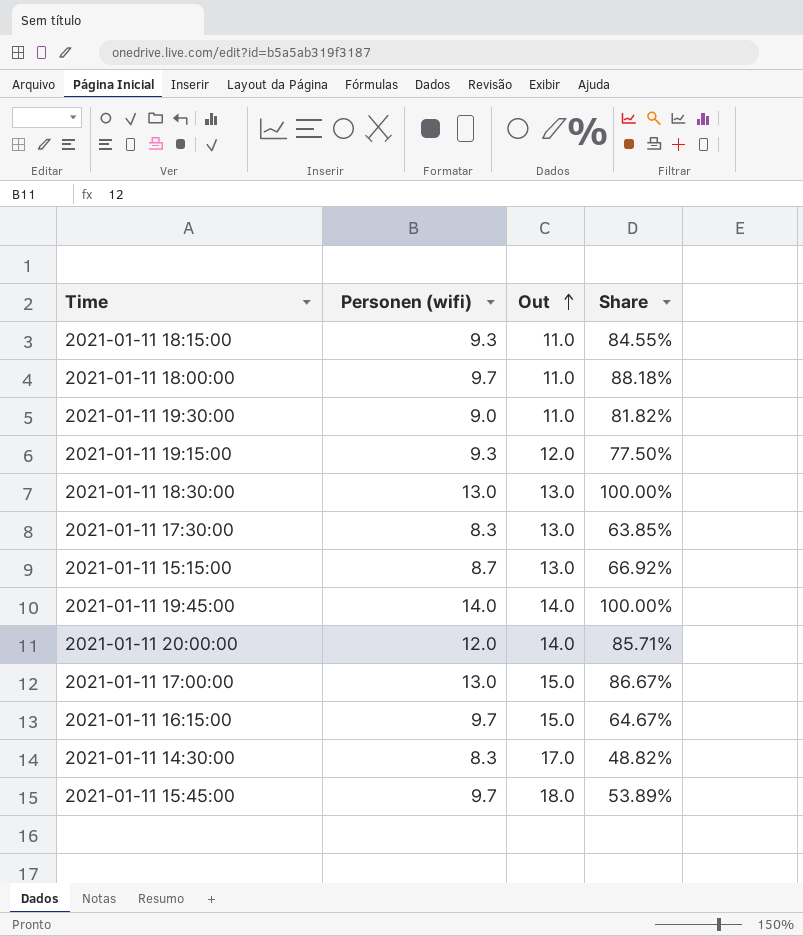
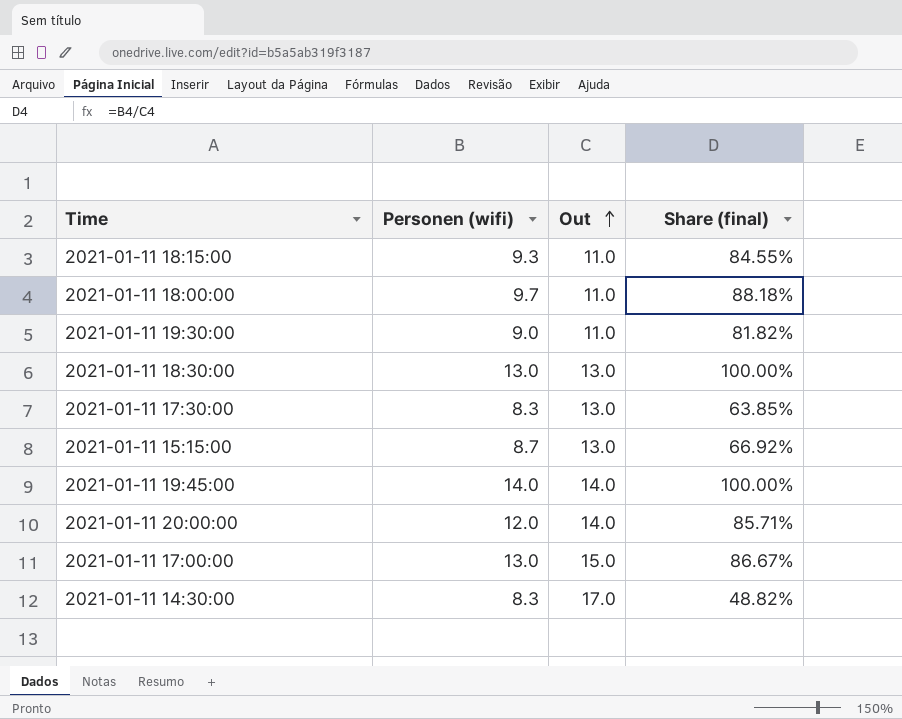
column name: Share -> Share (final)
row 2021-01-11 19:15:00: 9.3 | 12.0 | 77.50% -> none
row 2021-01-11 16:15:00: 9.7 | 15.0 | 64.67% -> none
row 2021-01-11 15:45:00: 9.7 | 18.0 | 53.89% -> none

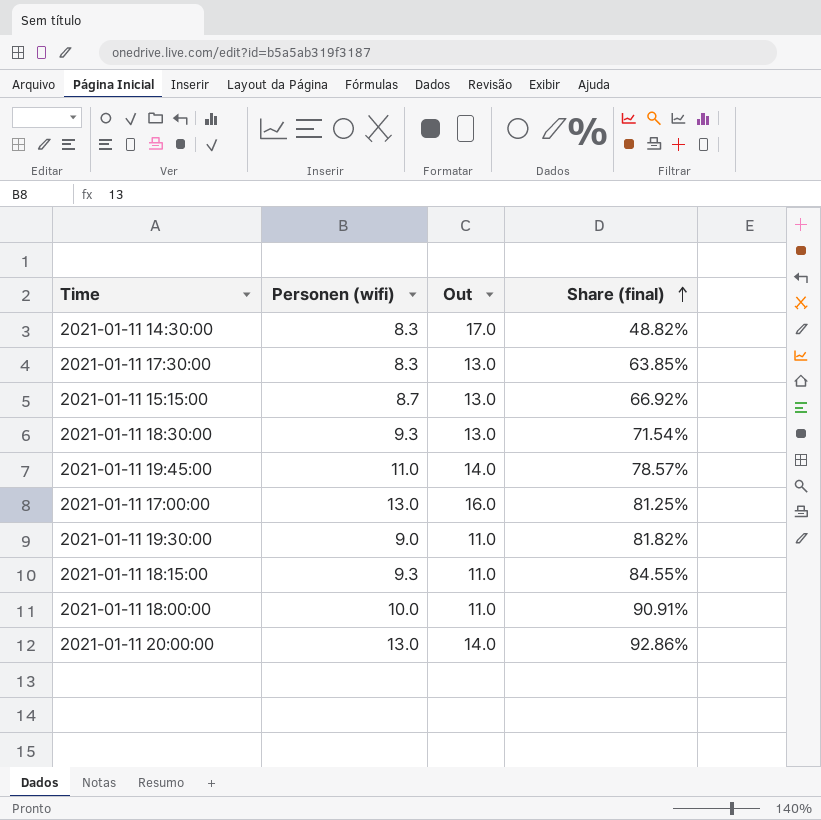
row order: Out ascending -> Share (final) ascending
2021-01-11 18:30:00 | Personen (wifi): 13.0 -> 9.3
2021-01-11 18:30:00 | Share (final): 100.00% -> 71.54%
2021-01-11 19:45:00 | Personen (wifi): 14.0 -> 11.0
2021-01-11 19:45:00 | Share (final): 100.00% -> 78.57%
2021-01-11 17:00:00 | Out: 15.0 -> 16.0
2021-01-11 17:00:00 | Share (final): 86.67% -> 81.25%
2021-01-11 18:00:00 | Personen (wifi): 9.7 -> 10.0
2021-01-11 18:00:00 | Share (final): 88.18% -> 90.91%
2021-01-11 20:00:00 | Personen (wifi): 12.0 -> 13.0
2021-01-11 20:00:00 | Share (final): 85.71% -> 92.86%

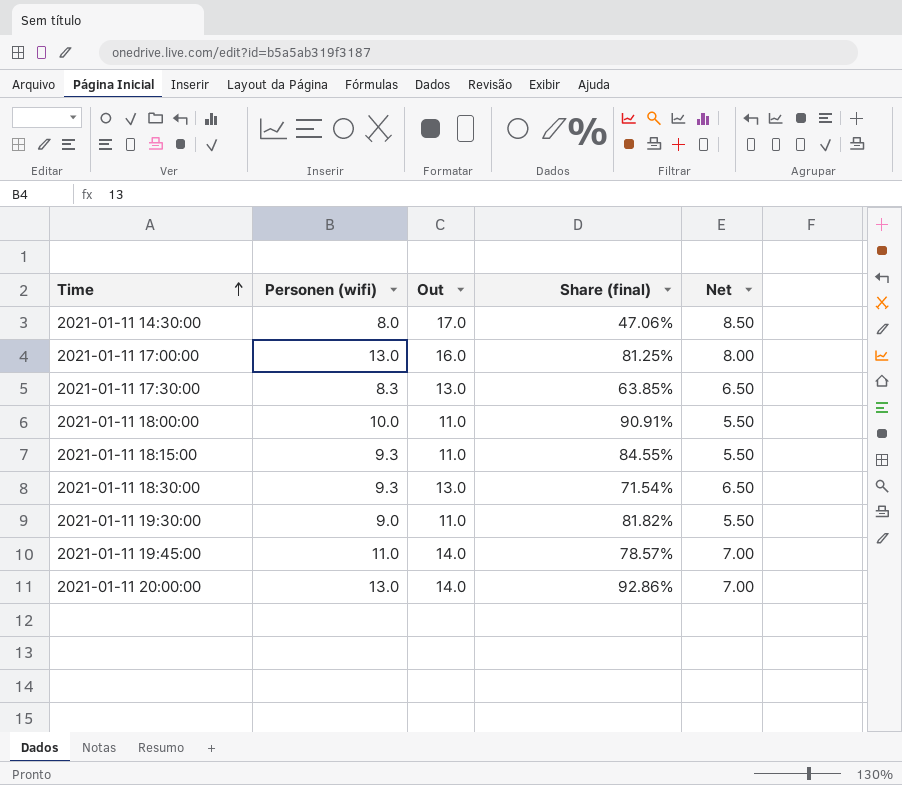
row order: Share (final) ascending -> Time ascending
column Net | formula: none -> [Out] * 0.5
row 2021-01-11 15:15:00: 8.7 | 13.0 | 66.92% -> none
2021-01-11 14:30:00 | Personen (wifi): 8.3 -> 8.0
2021-01-11 14:30:00 | Share (final): 48.82% -> 47.06%

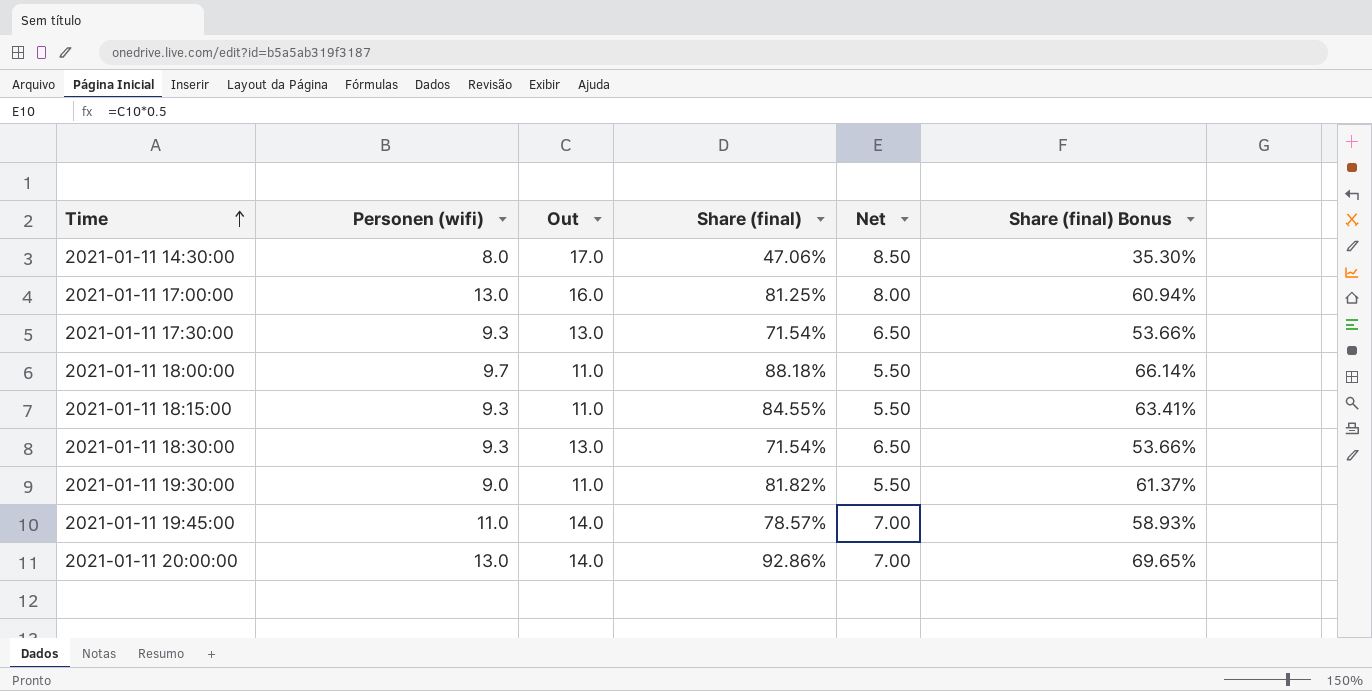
column Share (final) Bonus | formula: none -> [Share (final)] * 0.75
2021-01-11 17:30:00 | Personen (wifi): 8.3 -> 9.3
2021-01-11 17:30:00 | Share (final): 63.85% -> 71.54%
2021-01-11 18:00:00 | Personen (wifi): 10.0 -> 9.7
2021-01-11 18:00:00 | Share (final): 90.91% -> 88.18%

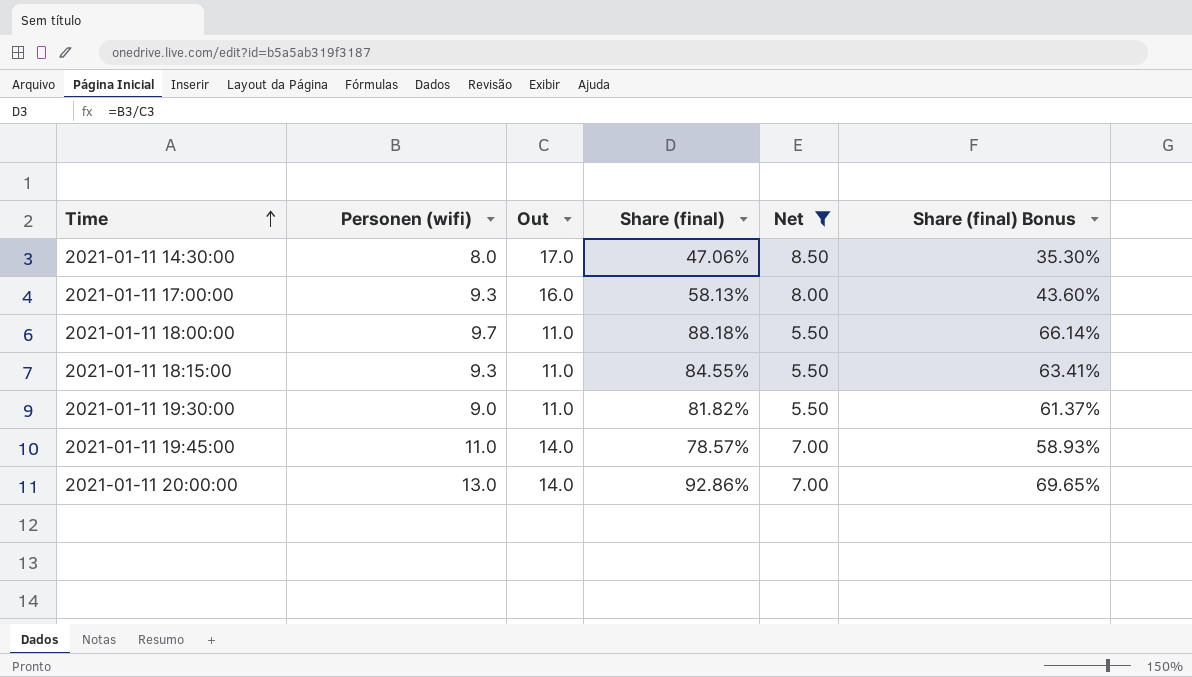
filter: none -> Net != 6.50
2021-01-11 17:00:00 | Personen (wifi): 13.0 -> 9.3
2021-01-11 17:00:00 | Share (final): 81.25% -> 58.13%
2021-01-11 17:00:00 | Share (final) Bonus: 60.94% -> 43.60%

